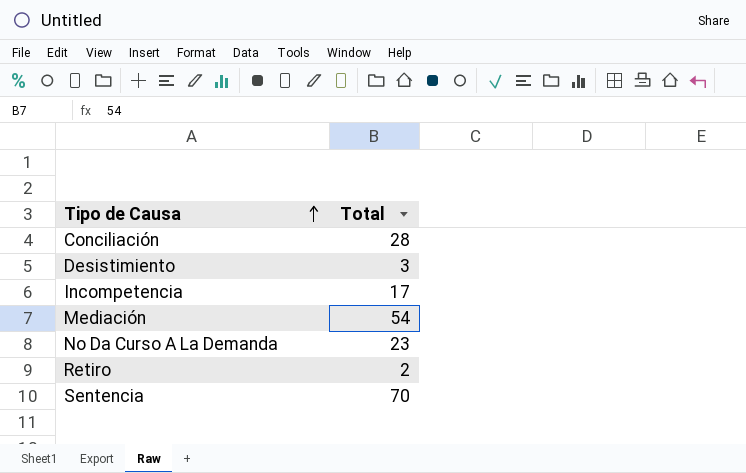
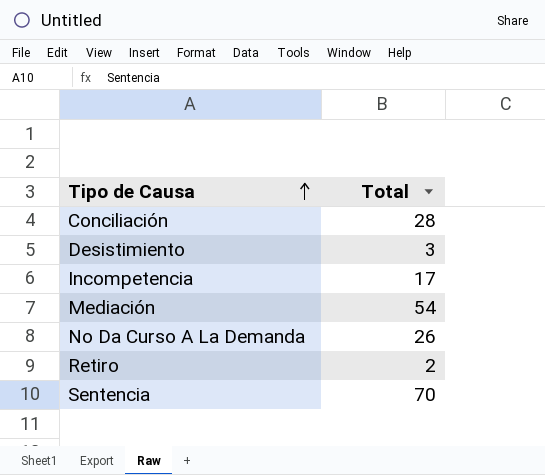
No Da Curso A La Demanda | Total: 23 -> 26

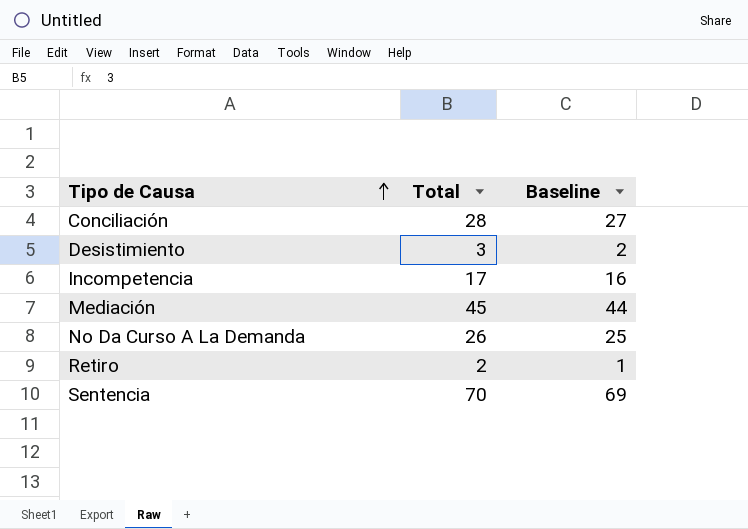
column Baseline | formula: none -> [Total] - 1
Mediación | Total: 54 -> 45

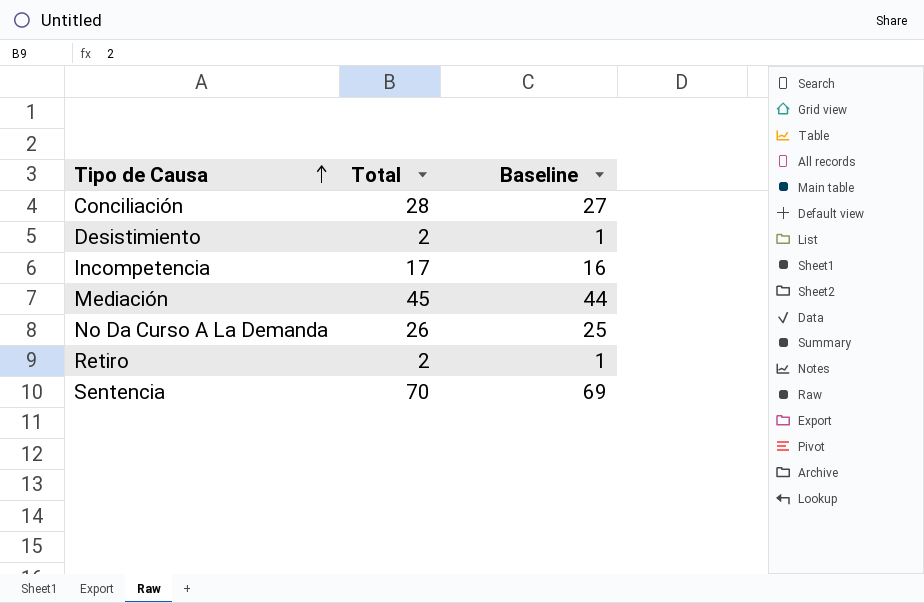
Desistimiento | Total: 3 -> 2
Desistimiento | Baseline: 2 -> 1

